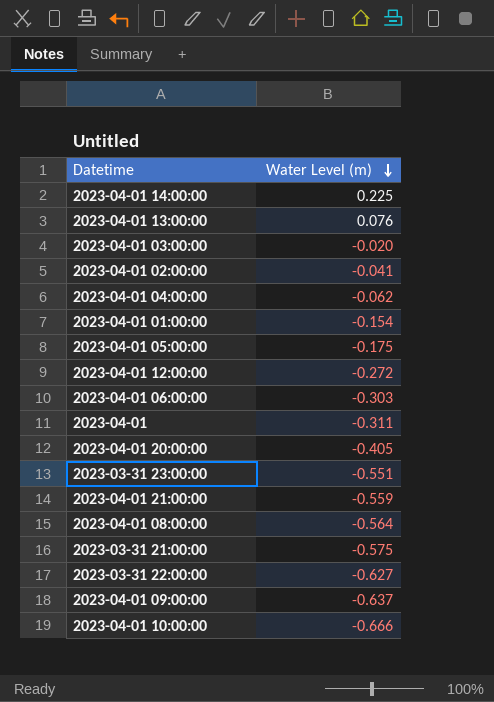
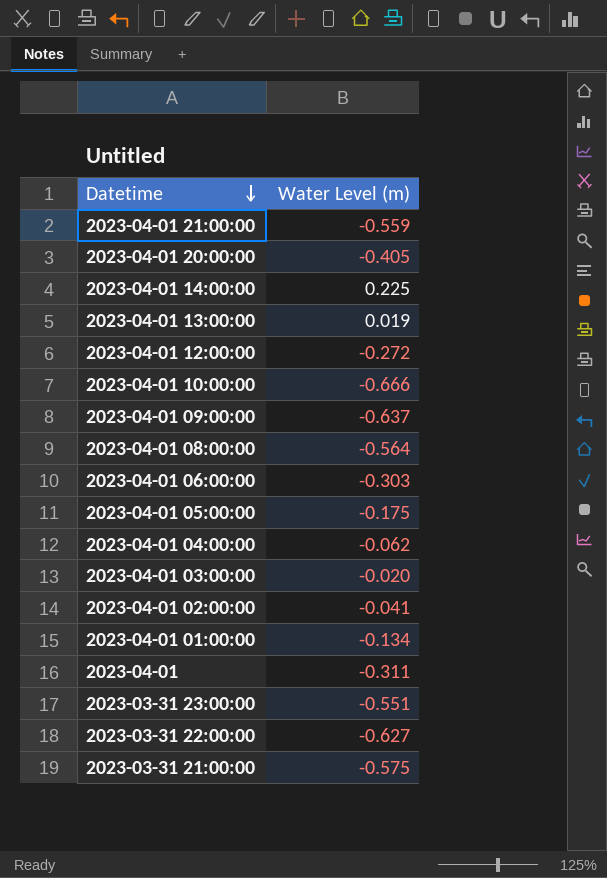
row order: Water Level (m) descending -> Datetime descending
2023-04-01 13:00:00 | Water Level (m): 0.076 -> 0.019
2023-04-01 01:00:00 | Water Level (m): -0.154 -> -0.134

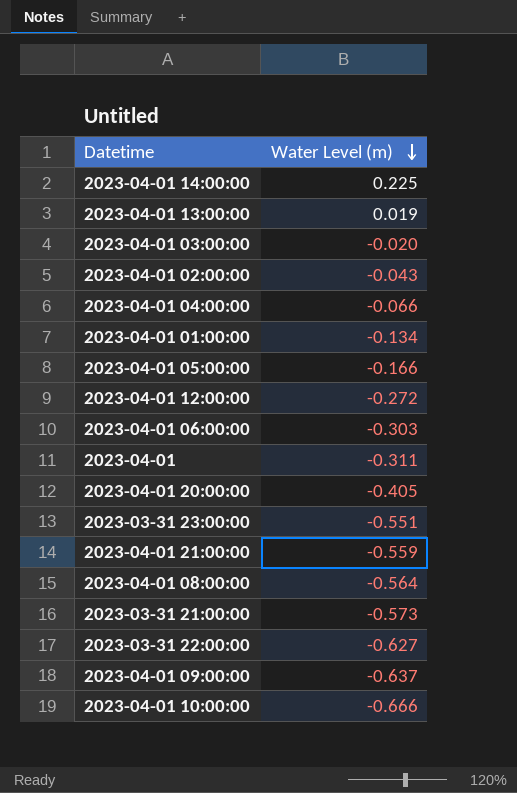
row order: Datetime descending -> Water Level (m) descending
2023-04-01 02:00:00 | Water Level (m): -0.041 -> -0.043
2023-04-01 04:00:00 | Water Level (m): -0.062 -> -0.066
2023-04-01 05:00:00 | Water Level (m): -0.175 -> -0.166
2023-03-31 21:00:00 | Water Level (m): -0.575 -> -0.573

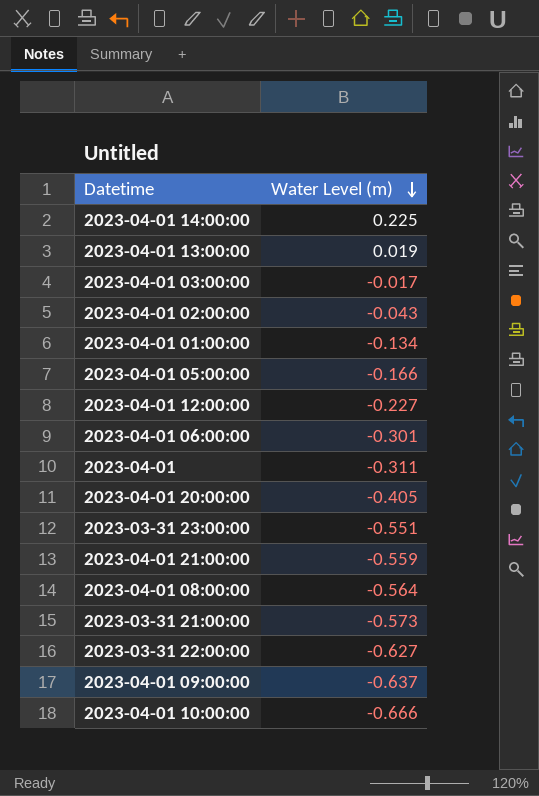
row 2023-04-01 04:00:00: -0.066 -> none
2023-04-01 03:00:00 | Water Level (m): -0.020 -> -0.017
2023-04-01 12:00:00 | Water Level (m): -0.272 -> -0.227
2023-04-01 06:00:00 | Water Level (m): -0.303 -> -0.301

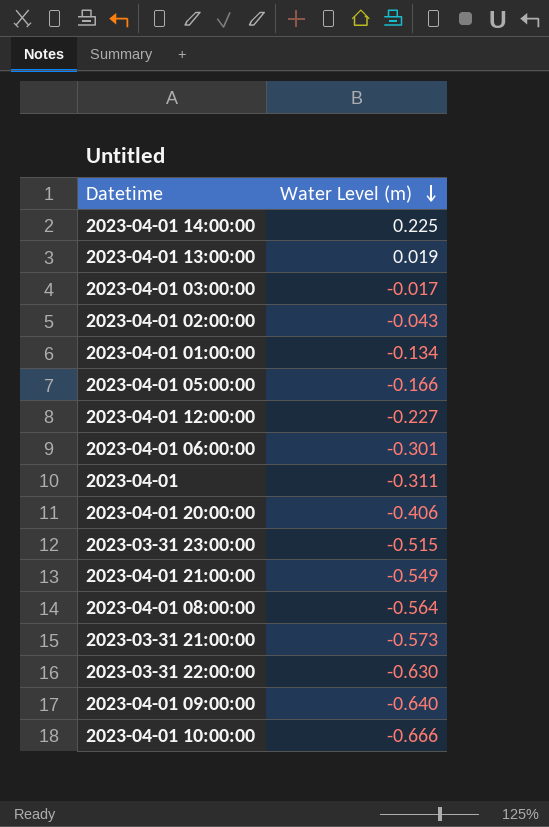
2023-04-01 20:00:00 | Water Level (m): -0.405 -> -0.406
2023-03-31 23:00:00 | Water Level (m): -0.551 -> -0.515
2023-04-01 21:00:00 | Water Level (m): -0.559 -> -0.549
2023-03-31 22:00:00 | Water Level (m): -0.627 -> -0.630
2023-04-01 09:00:00 | Water Level (m): -0.637 -> -0.640

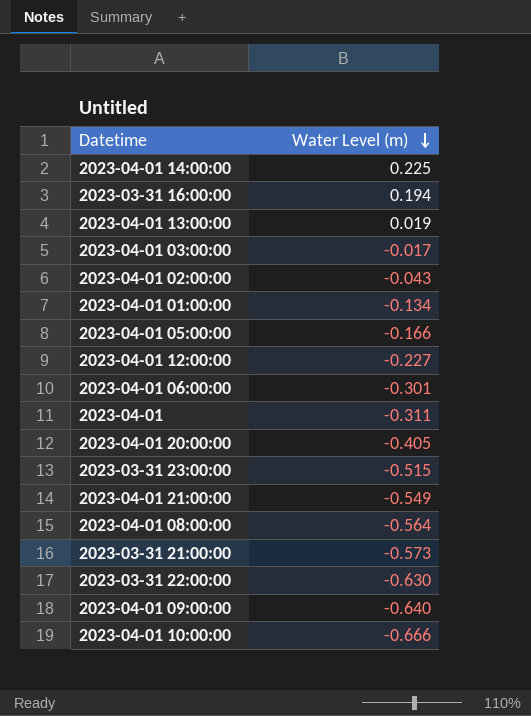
row 2023-03-31 16:00:00: none -> 0.194
2023-04-01 20:00:00 | Water Level (m): -0.406 -> -0.405

